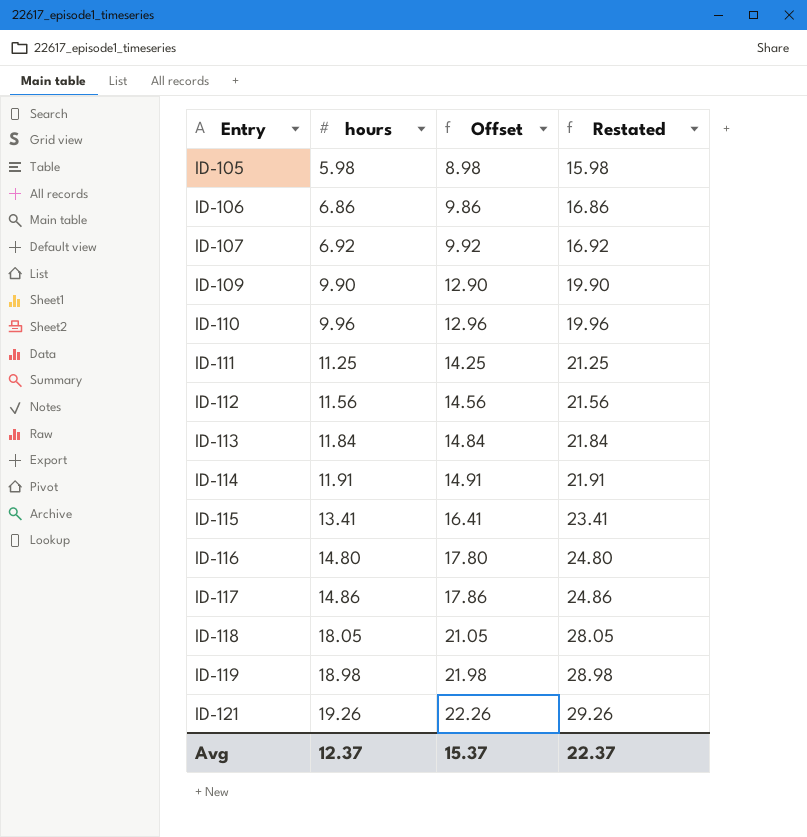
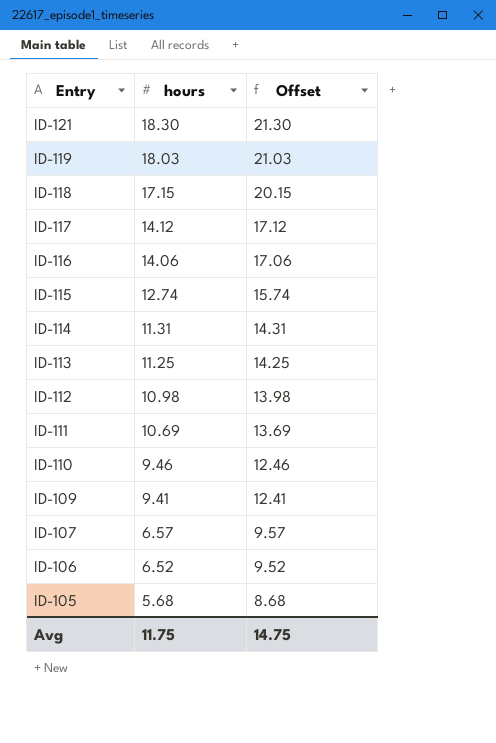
row order: Entry ascending -> Entry descending
column Restated | formula: [hours] + 10 -> none
ID-121 | hours: 19.26 -> 18.30
ID-121 | Offset: 22.26 -> 21.30
ID-119 | hours: 18.98 -> 18.03
ID-119 | Offset: 21.98 -> 21.03
ID-118 | hours: 18.05 -> 17.15
ID-118 | Offset: 21.05 -> 20.15
ID-117 | hours: 14.86 -> 14.12
ID-117 | Offset: 17.86 -> 17.12
ID-116 | hours: 14.80 -> 14.06
ID-116 | Offset: 17.80 -> 17.06
ID-115 | hours: 13.41 -> 12.74
ID-115 | Offset: 16.41 -> 15.74
ID-114 | hours: 11.91 -> 11.31
ID-114 | Offset: 14.91 -> 14.31
ID-113 | hours: 11.84 -> 11.25
ID-113 | Offset: 14.84 -> 14.25
ID-112 | hours: 11.56 -> 10.98
ID-112 | Offset: 14.56 -> 13.98
ID-111 | hours: 11.25 -> 10.69
ID-111 | Offset: 14.25 -> 13.69
ID-110 | hours: 9.96 -> 9.46
ID-110 | Offset: 12.96 -> 12.46
ID-109 | hours: 9.90 -> 9.41
ID-109 | Offset: 12.90 -> 12.41
ID-107 | hours: 6.92 -> 6.57
ID-107 | Offset: 9.92 -> 9.57
ID-106 | hours: 6.86 -> 6.52
ID-106 | Offset: 9.86 -> 9.52
ID-105 | hours: 5.98 -> 5.68
ID-105 | Offset: 8.98 -> 8.68
Avg | hours: 12.37 -> 11.75
Avg | Offset: 15.37 -> 14.75

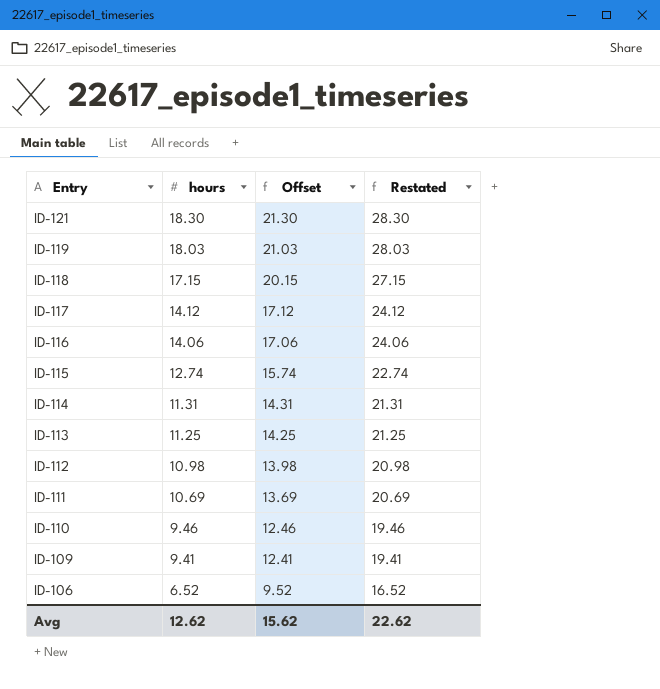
column Restated | formula: none -> [hours] + 10
row ID-107: 6.57 | 9.57 -> none
row ID-105: 5.68 | 8.68 -> none
Avg | hours: 11.75 -> 12.62
Avg | Offset: 14.75 -> 15.62

